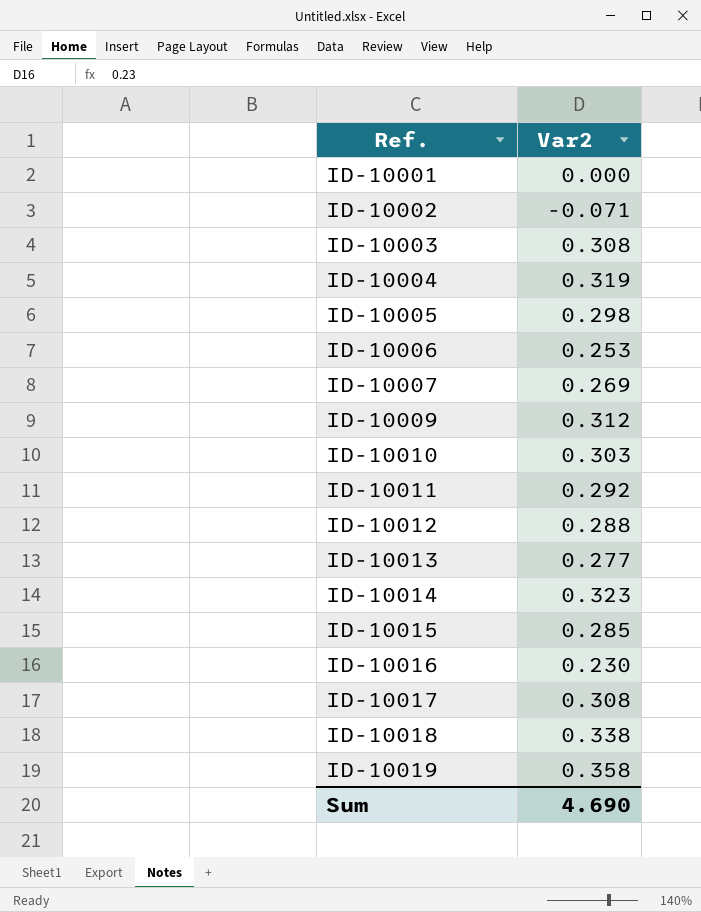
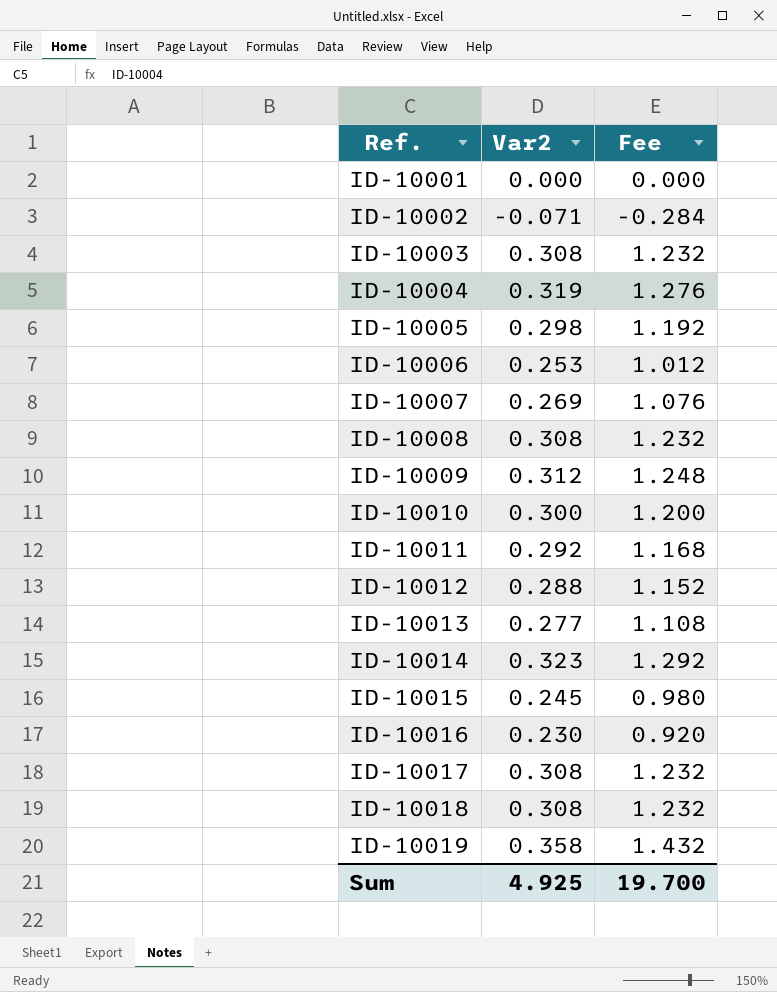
column Fee | formula: none -> [Var2] * 4
row ID-10008: none -> 0.308 | 1.232
ID-10010 | Var2: 0.303 -> 0.300
ID-10015 | Var2: 0.285 -> 0.245
ID-10018 | Var2: 0.338 -> 0.308
Sum | Var2: 4.690 -> 4.925

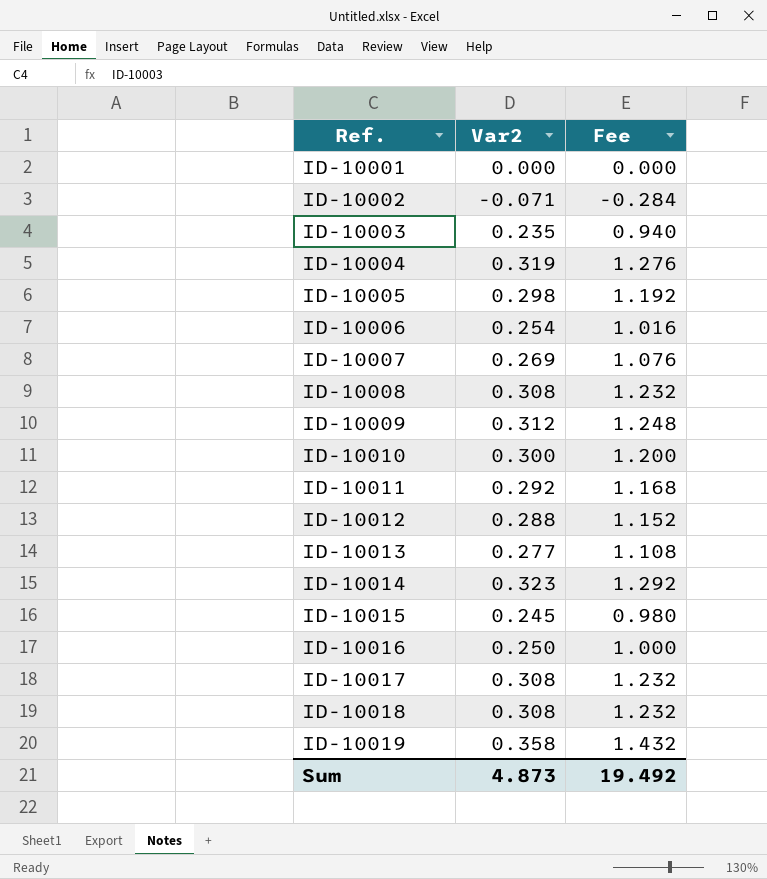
ID-10003 | Var2: 0.308 -> 0.235
ID-10003 | Fee: 1.232 -> 0.940
ID-10006 | Var2: 0.253 -> 0.254
ID-10006 | Fee: 1.012 -> 1.016
ID-10016 | Var2: 0.230 -> 0.250
ID-10016 | Fee: 0.920 -> 1.000
Sum | Var2: 4.925 -> 4.873
Sum | Fee: 19.700 -> 19.492

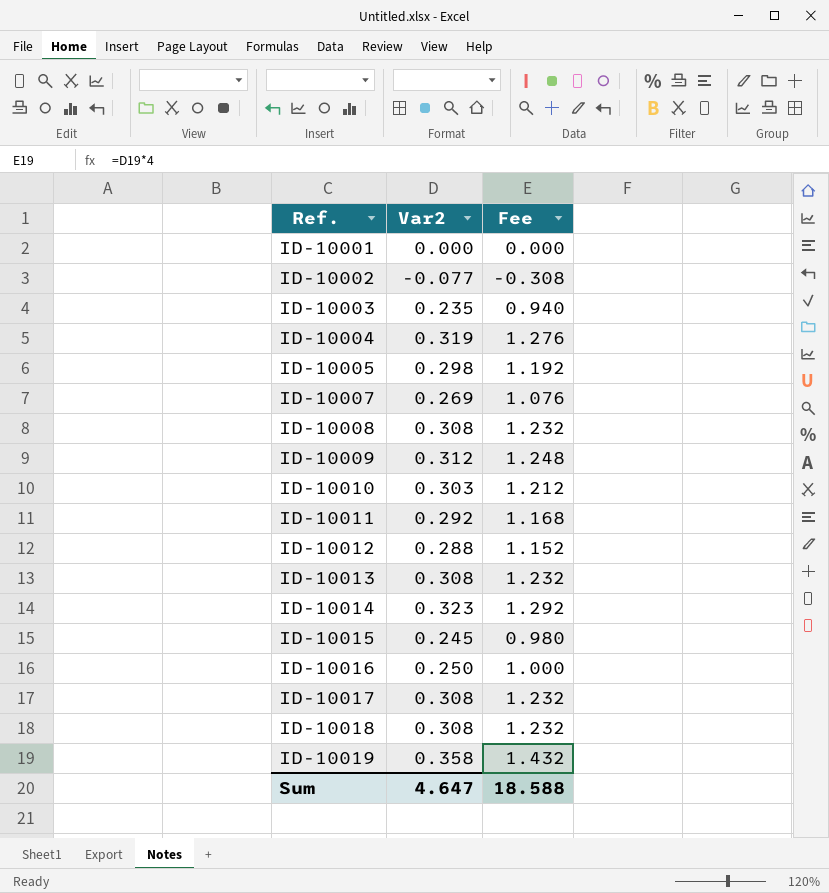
row ID-10006: 0.254 | 1.016 -> none
ID-10002 | Var2: -0.071 -> -0.077
ID-10002 | Fee: -0.284 -> -0.308
ID-10010 | Var2: 0.300 -> 0.303
ID-10010 | Fee: 1.200 -> 1.212
ID-10013 | Var2: 0.277 -> 0.308
ID-10013 | Fee: 1.108 -> 1.232
Sum | Var2: 4.873 -> 4.647
Sum | Fee: 19.492 -> 18.588

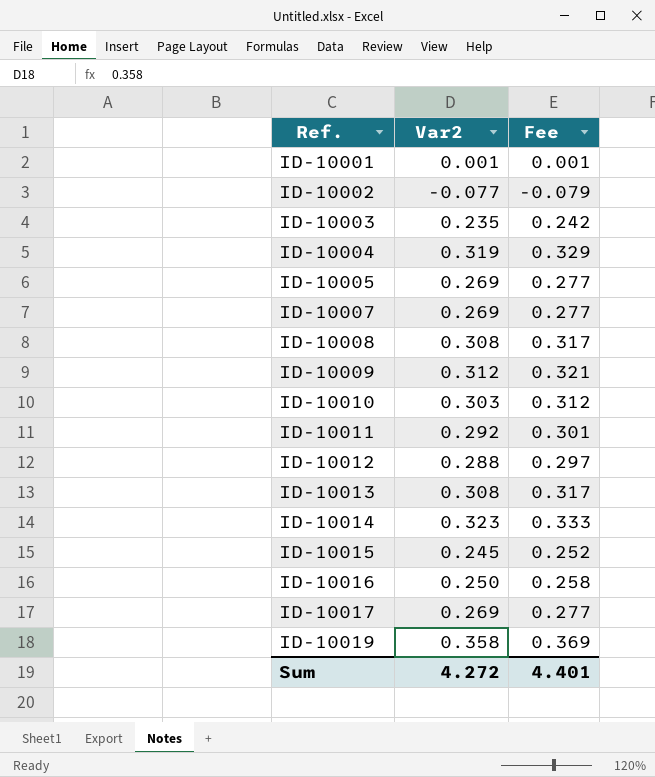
column Fee | formula: [Var2] * 4 -> [Var2] * 1.03
row ID-10018: 0.308 | 1.232 -> none
ID-10001 | Var2: 0.000 -> 0.001
ID-10005 | Var2: 0.298 -> 0.269
ID-10017 | Var2: 0.308 -> 0.269
Sum | Var2: 4.647 -> 4.272
Sum | Fee: 18.588 -> 4.401

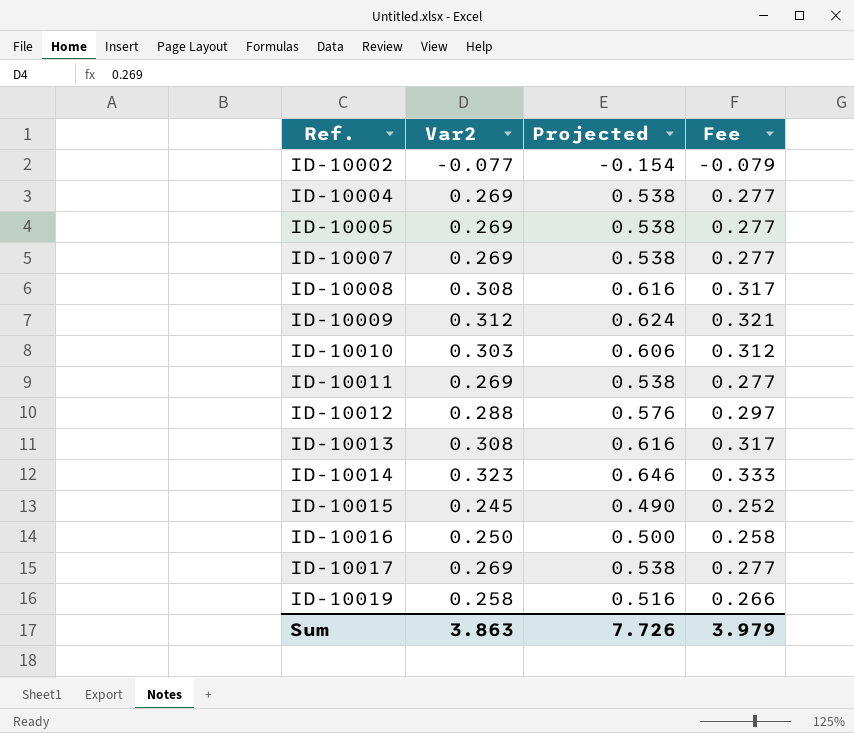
column Projected | formula: none -> [Var2] * 2
row ID-10001: 0.001 | 0.001 -> none
row ID-10003: 0.235 | 0.242 -> none
ID-10004 | Var2: 0.319 -> 0.269
ID-10004 | Fee: 0.329 -> 0.277
ID-10011 | Var2: 0.292 -> 0.269
ID-10011 | Fee: 0.301 -> 0.277
ID-10019 | Var2: 0.358 -> 0.258
ID-10019 | Fee: 0.369 -> 0.266
Sum | Var2: 4.272 -> 3.863
Sum | Fee: 4.401 -> 3.979

